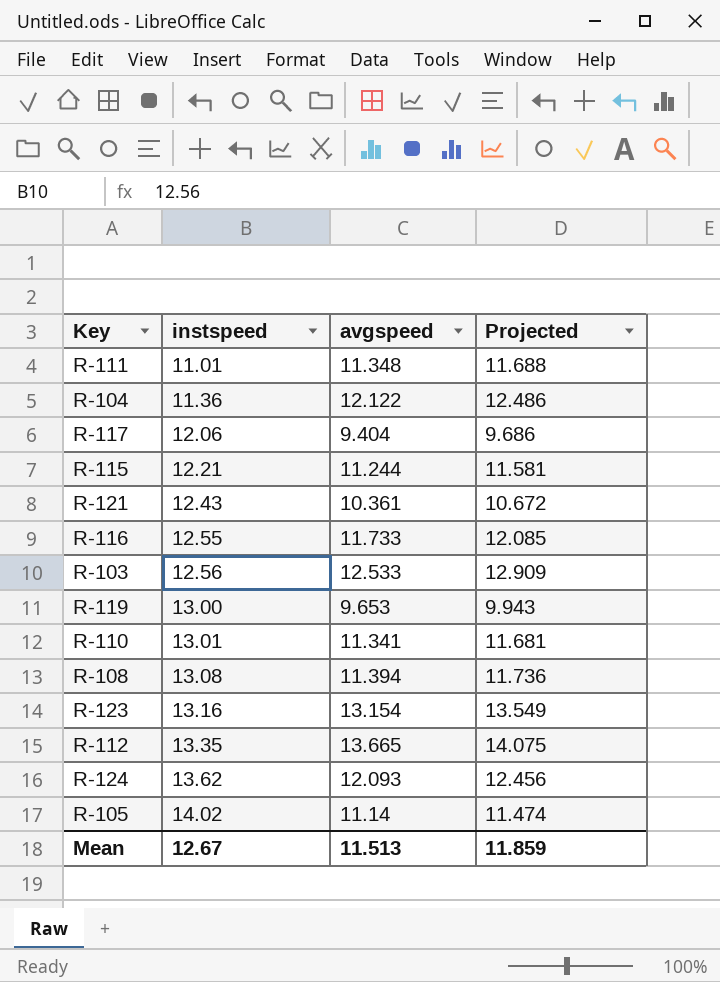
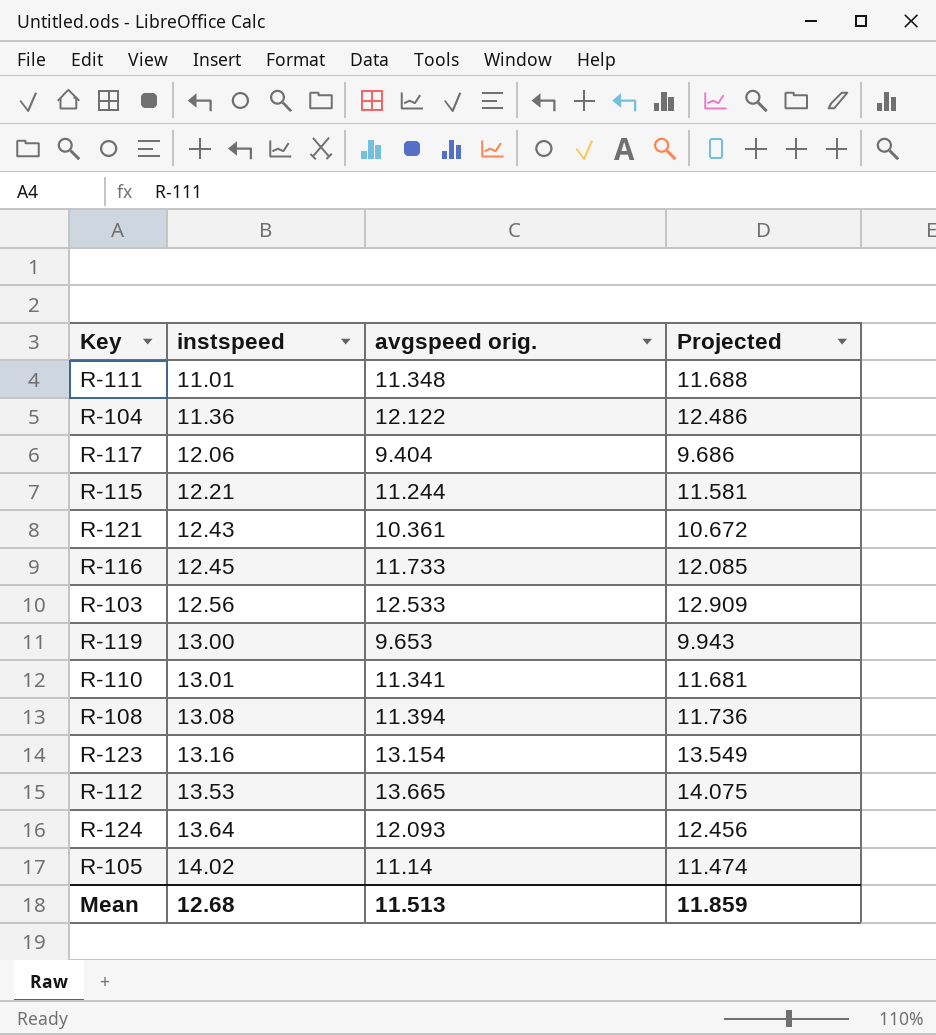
column name: avgspeed -> avgspeed orig.
R-116 | instspeed: 12.55 -> 12.45
R-112 | instspeed: 13.35 -> 13.53
R-124 | instspeed: 13.62 -> 13.64
Mean | instspeed: 12.67 -> 12.68

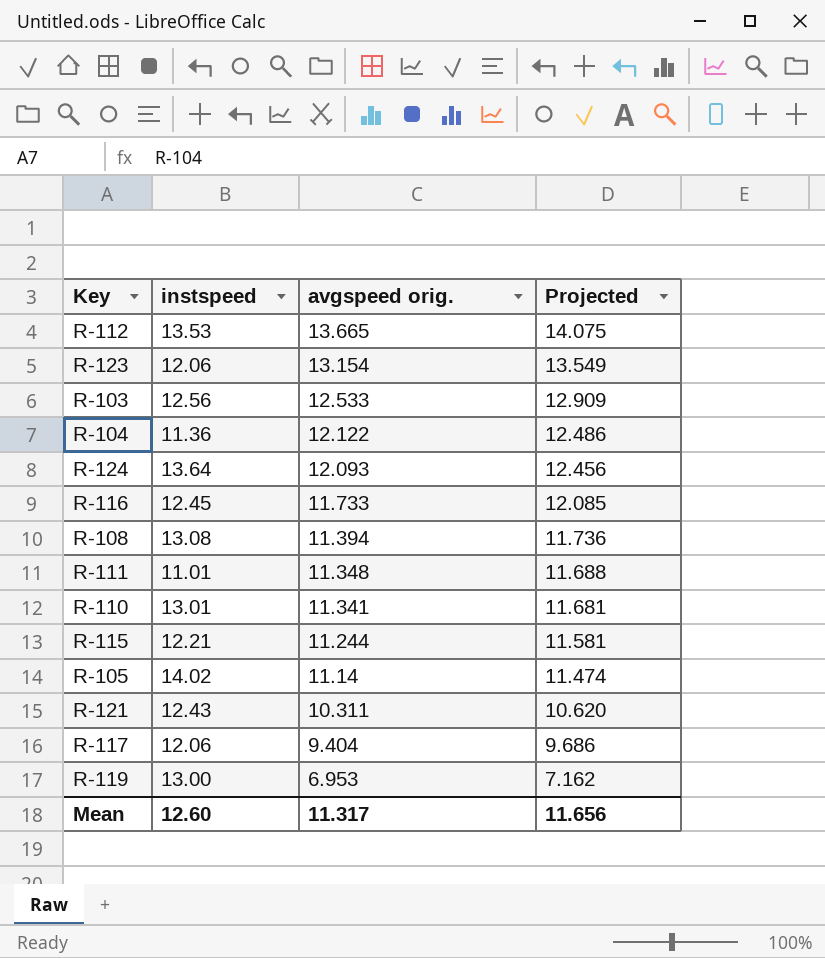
row order: instspeed ascending -> avgspeed orig. descending
R-123 | instspeed: 13.16 -> 12.06
R-121 | avgspeed orig.: 10.361 -> 10.311
R-121 | Projected: 10.672 -> 10.620
R-119 | avgspeed orig.: 9.653 -> 6.953
R-119 | Projected: 9.943 -> 7.162
Mean | instspeed: 12.68 -> 12.60
Mean | avgspeed orig.: 11.513 -> 11.317
Mean | Projected: 11.859 -> 11.656

